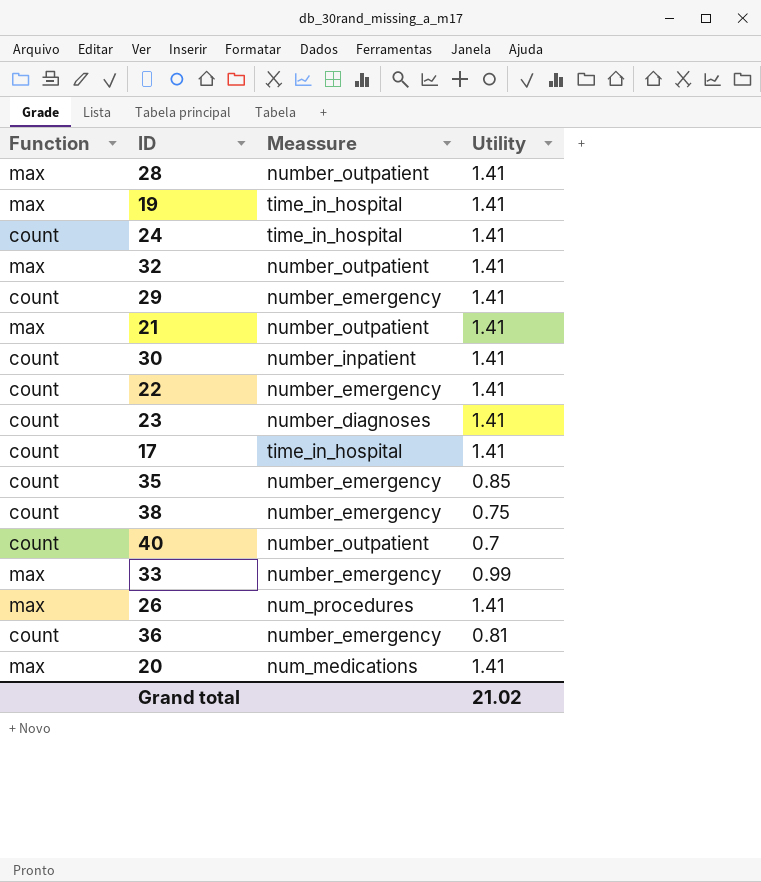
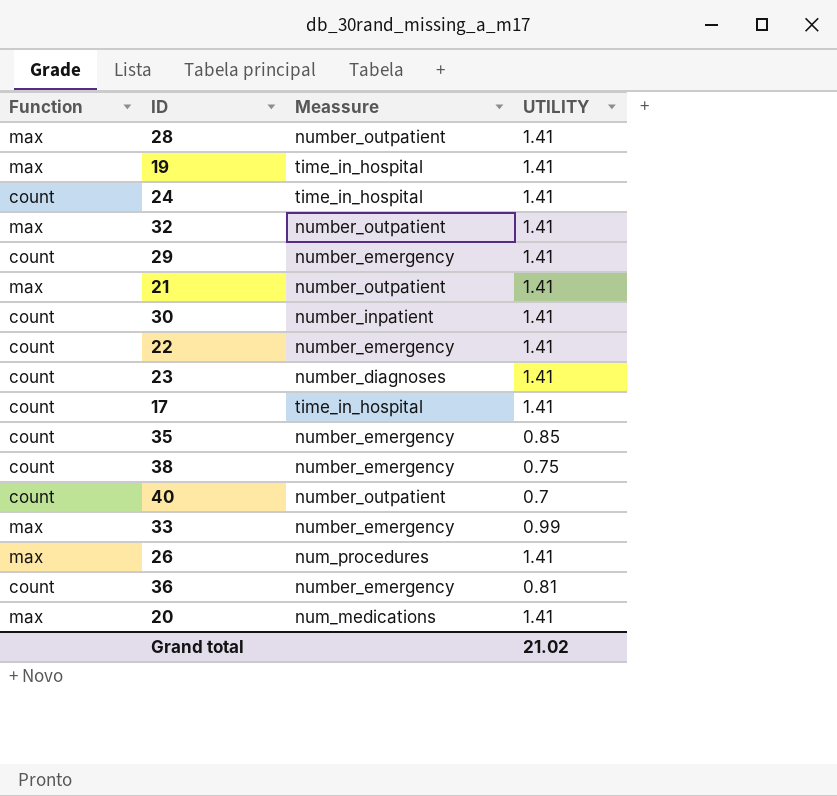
column name: Utility -> UTILITY

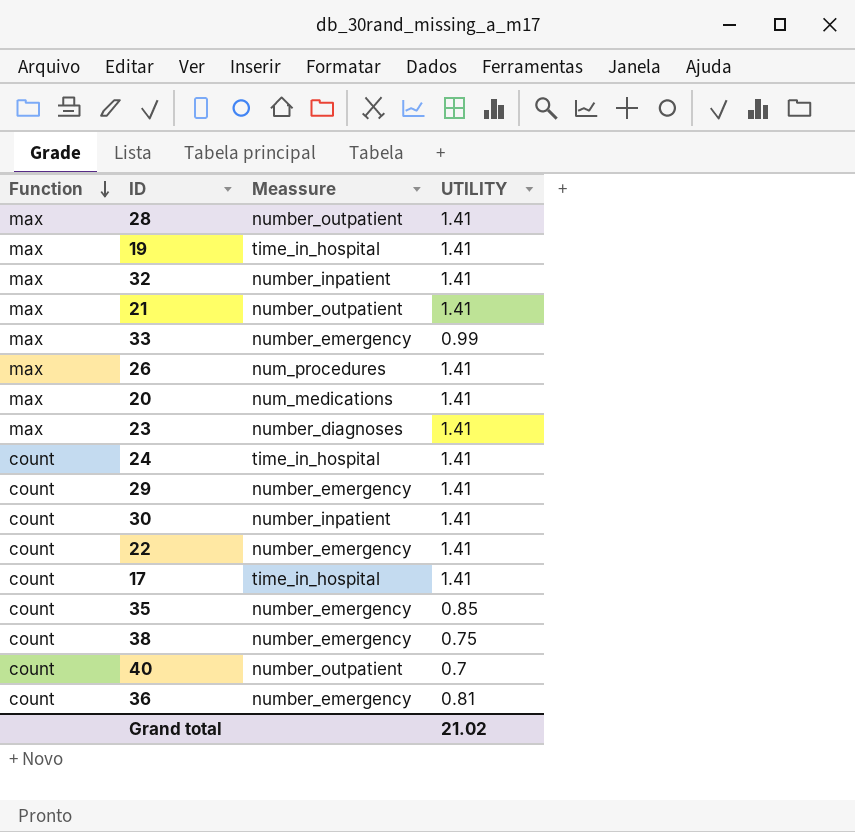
row order: none -> Function descending
32 | Meassure: number_outpatient -> number_inpatient
23 | Function: count -> max

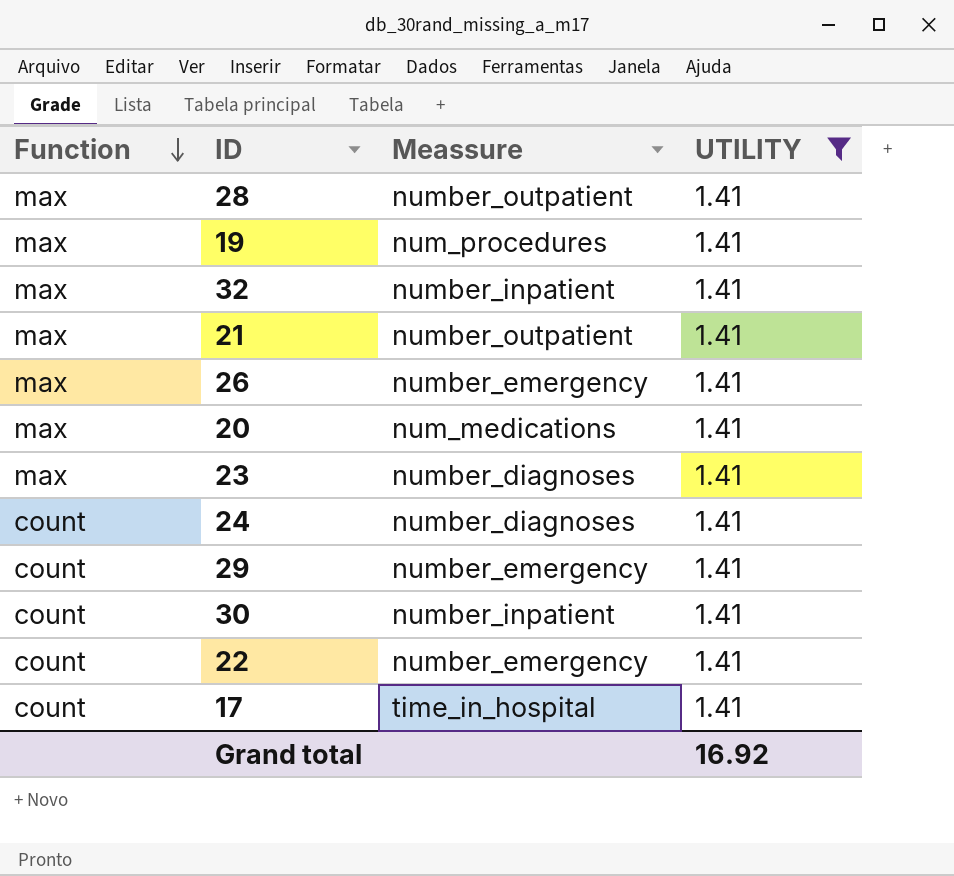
filter: none -> UTILITY = 1.41
19 | Meassure: time_in_hospital -> num_procedures
26 | Meassure: num_procedures -> number_emergency
24 | Meassure: time_in_hospital -> number_diagnoses
Grand total | UTILITY: 21.02 -> 16.92

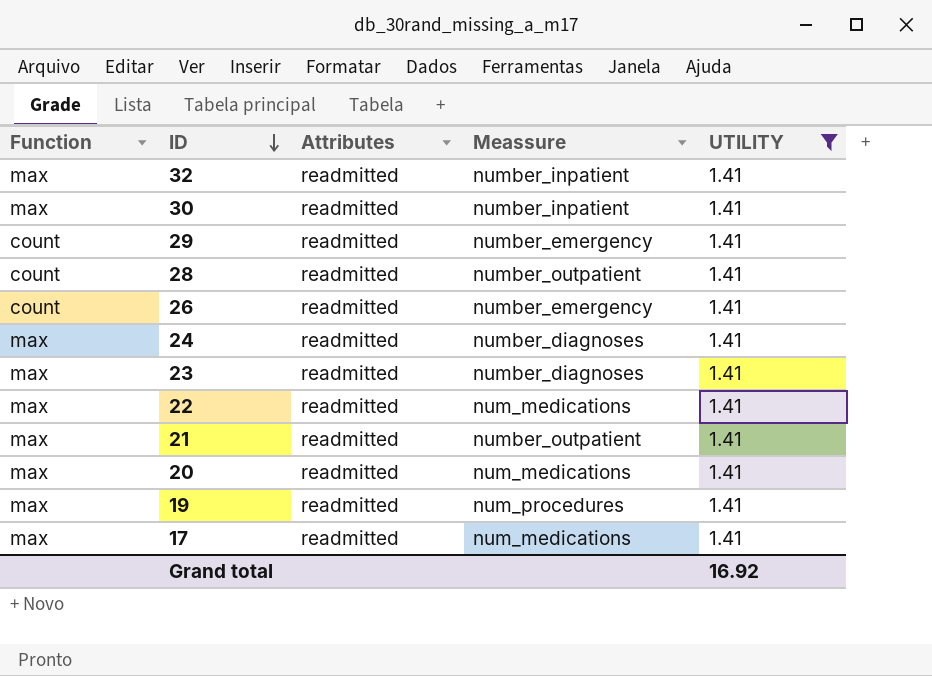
row order: Function descending -> ID descending
column Attributes | position: none -> 3
30 | Function: count -> max
28 | Function: max -> count
26 | Function: max -> count
24 | Function: count -> max
22 | Function: count -> max
22 | Meassure: number_emergency -> num_medications
17 | Function: count -> max
17 | Meassure: time_in_hospital -> num_medications

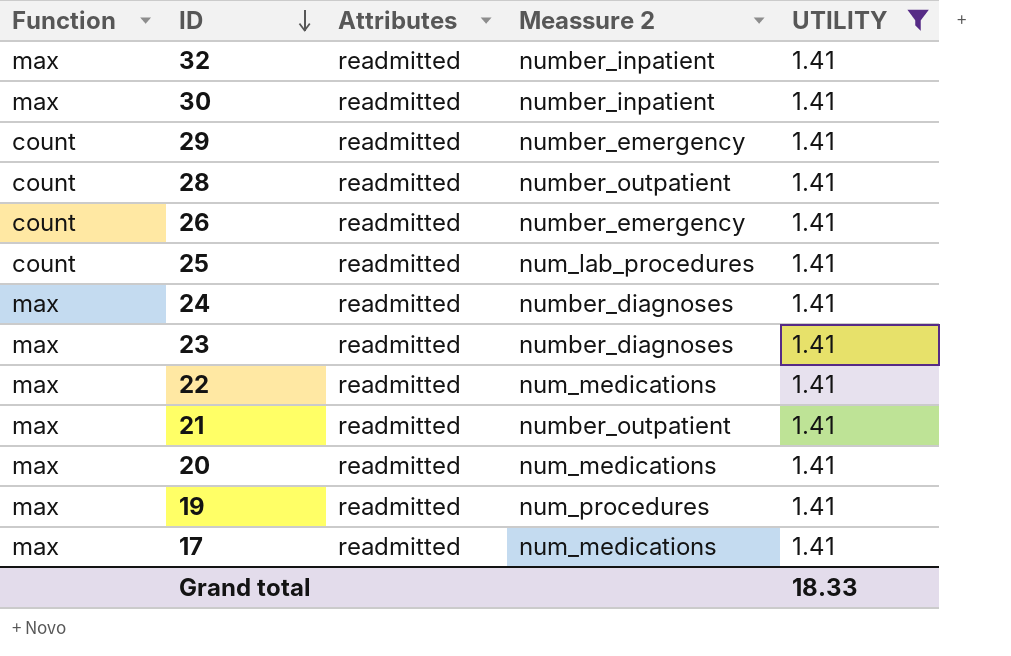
column name: Meassure -> Meassure 2
row 25: none -> count | readmitted | num_lab_procedures | 1.41
Grand total | UTILITY: 16.92 -> 18.33

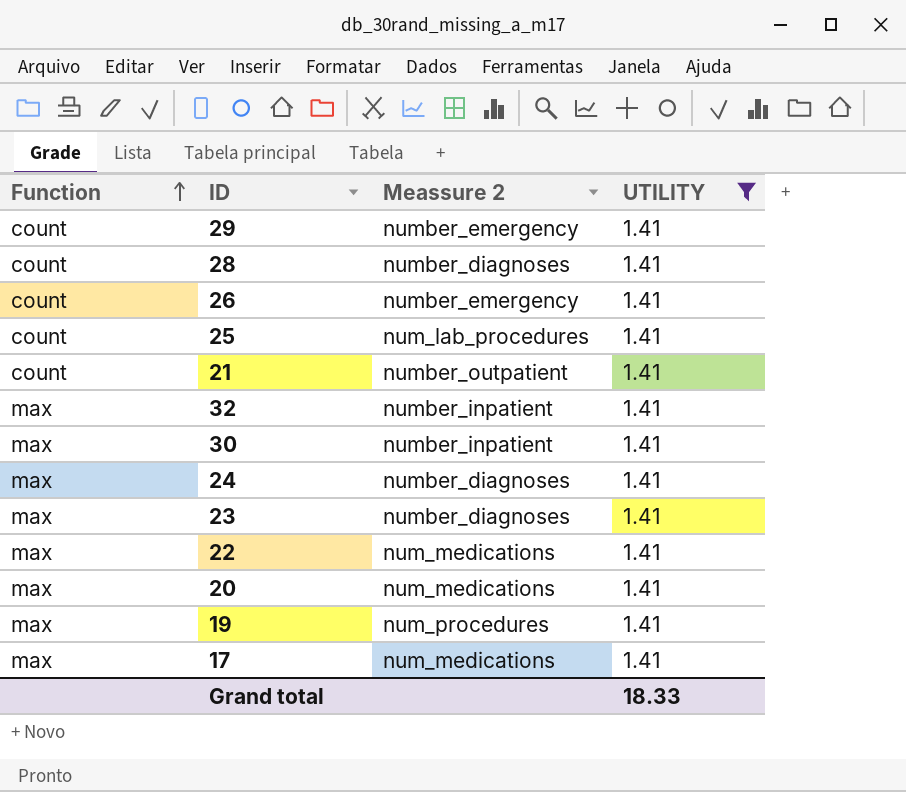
row order: ID descending -> Function ascending
column Attributes | position: 3 -> none
28 | Meassure 2: number_outpatient -> number_diagnoses
21 | Function: max -> count

